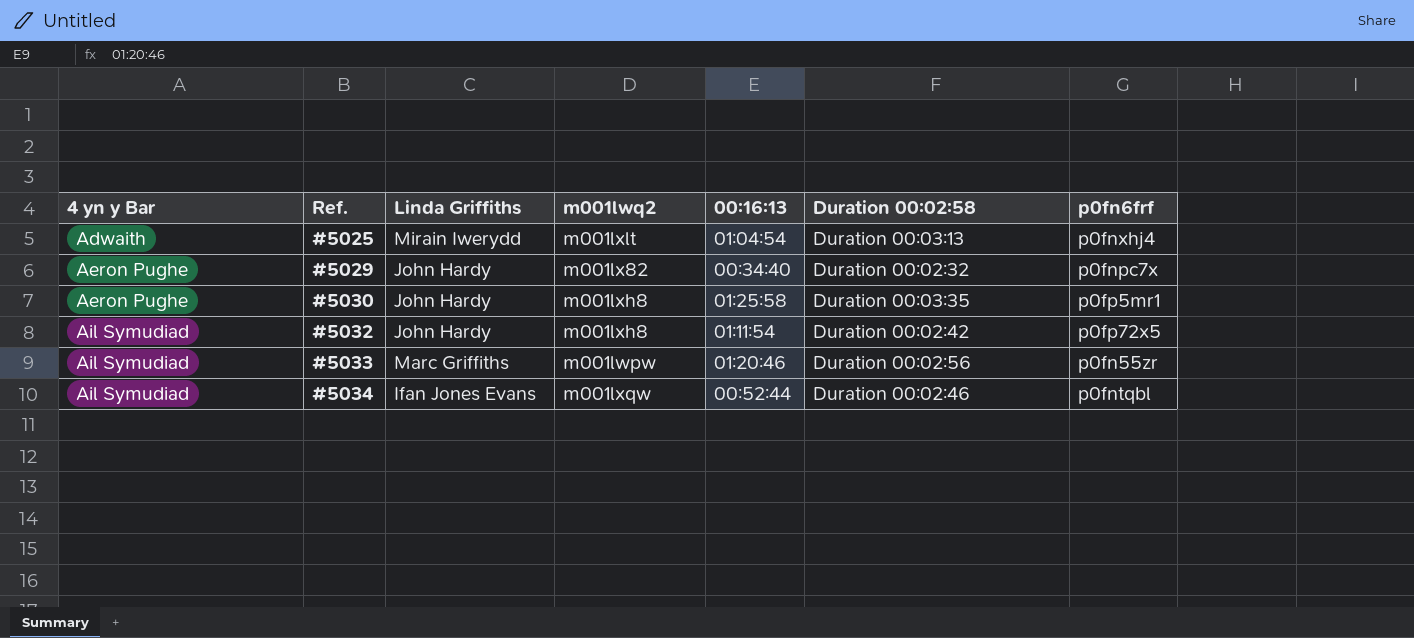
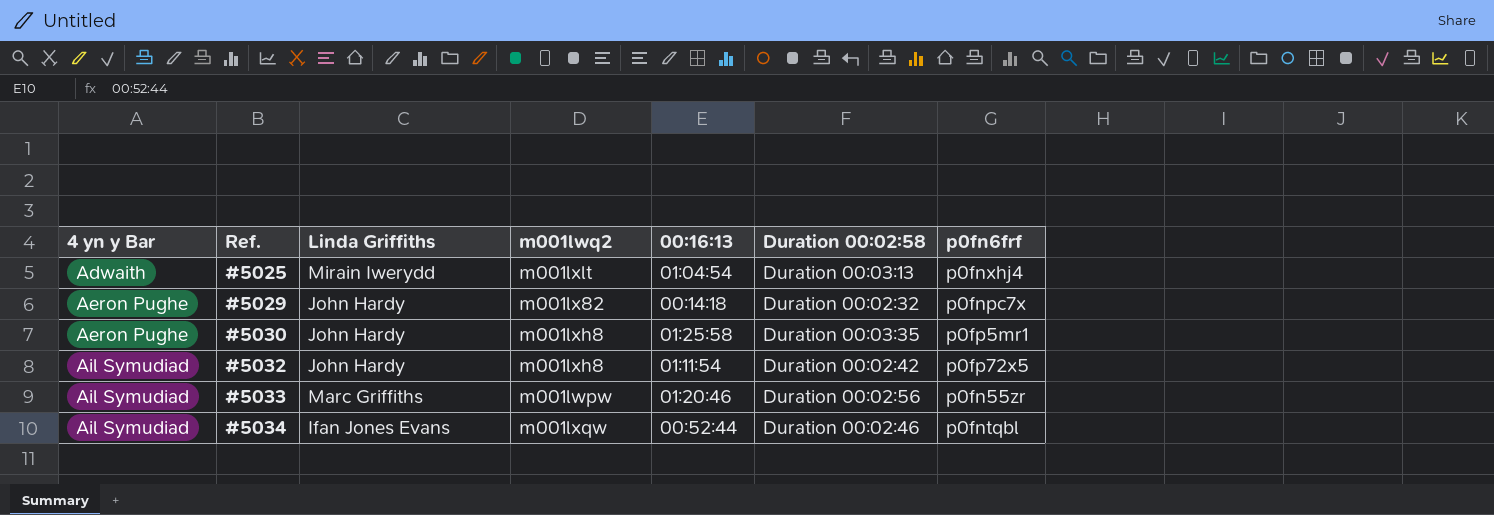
#5029 | 00:16:13: 00:34:40 -> 00:14:18

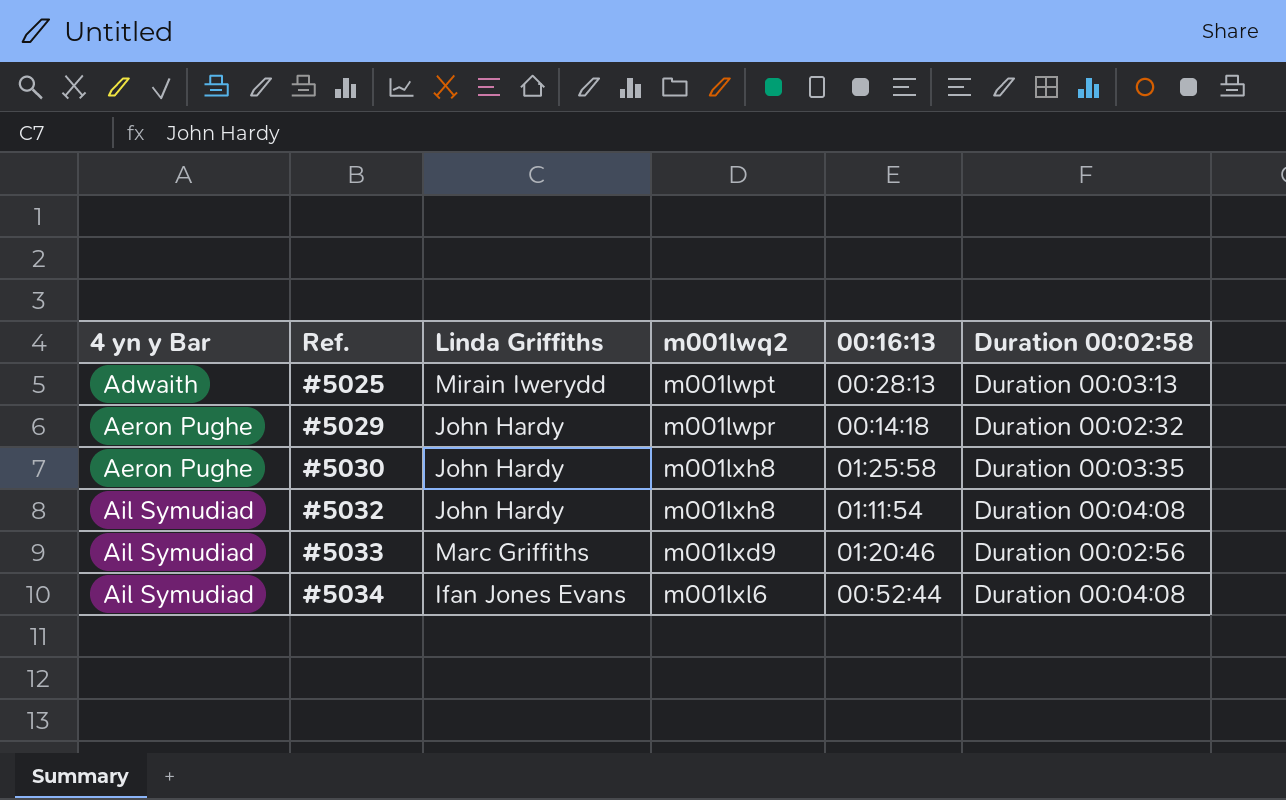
column p0fn6frf | position: 7 -> none
#5025 | m001lwq2: m001lxlt -> m001lwpt
#5025 | 00:16:13: 01:04:54 -> 00:28:13
#5029 | m001lwq2: m001lx82 -> m001lwpr
#5032 | Duration 00:02:58: Duration 00:02:42 -> Duration 00:04:08
#5033 | m001lwq2: m001lwpw -> m001lxd9
#5034 | m001lwq2: m001lxqw -> m001lxl6
#5034 | Duration 00:02:58: Duration 00:02:46 -> Duration 00:04:08

